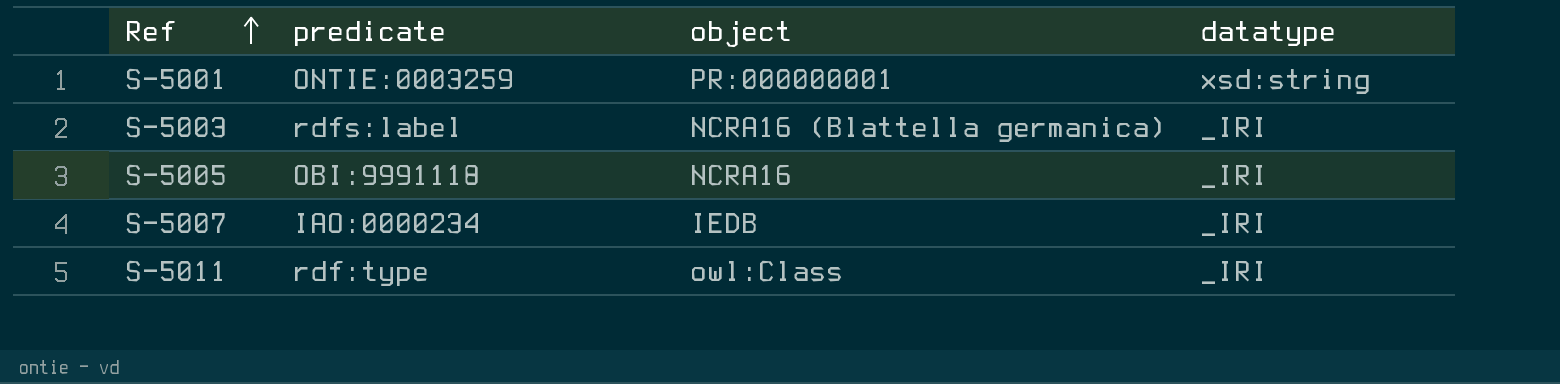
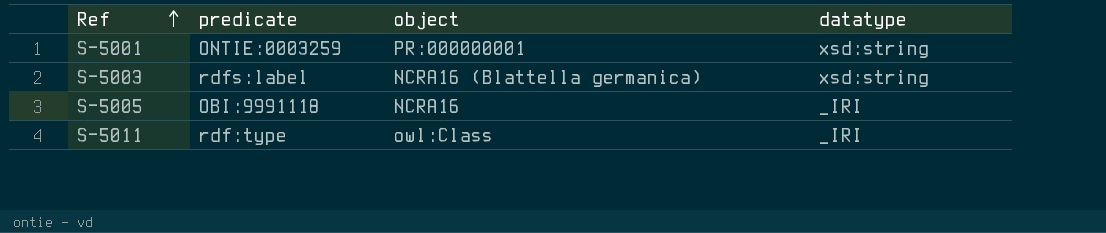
row S-5007: IAO:0000234 | IEDB | _IRI -> none
S-5003 | datatype: _IRI -> xsd:string

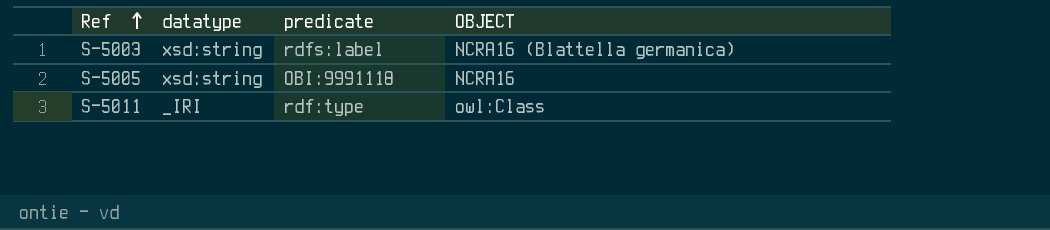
column datatype | position: 4 -> 2
column name: object -> OBJECT
row S-5001: ONTIE:0003259 | PR:000000001 | xsd:string -> none
S-5005 | datatype: _IRI -> xsd:string

